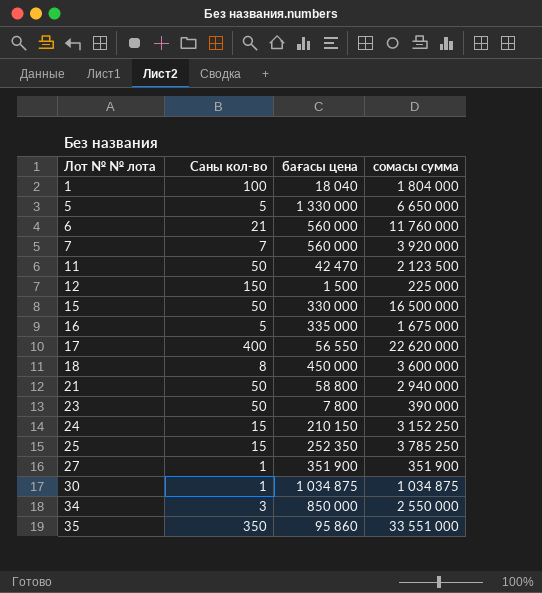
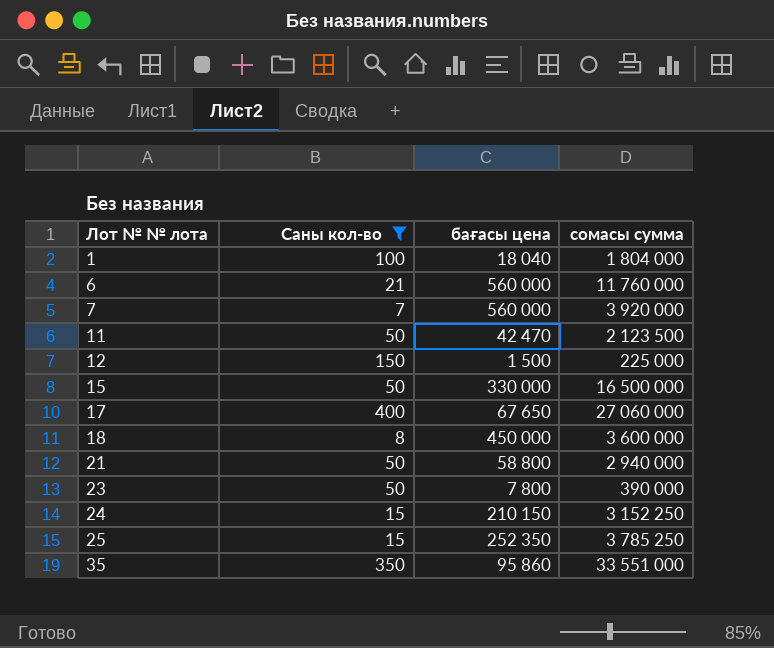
filter: none -> Саны кол-во >= 7
17 | бағасы цена: 56 550 -> 67 650
17 | сомасы сумма: 22 620 000 -> 27 060 000

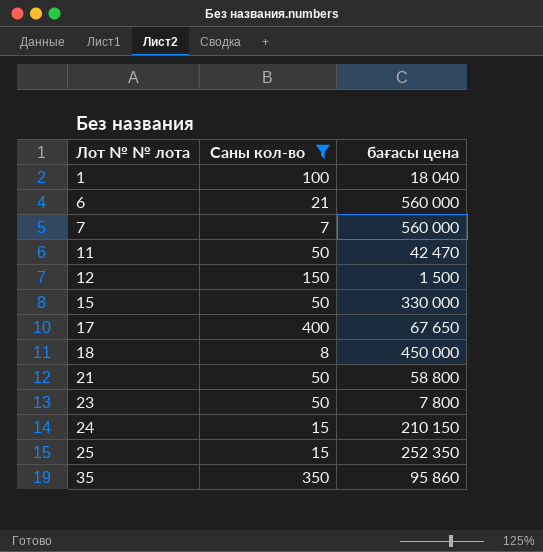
column сомасы сумма | formula: [Саны кол-во] * [бағасы цена] -> none

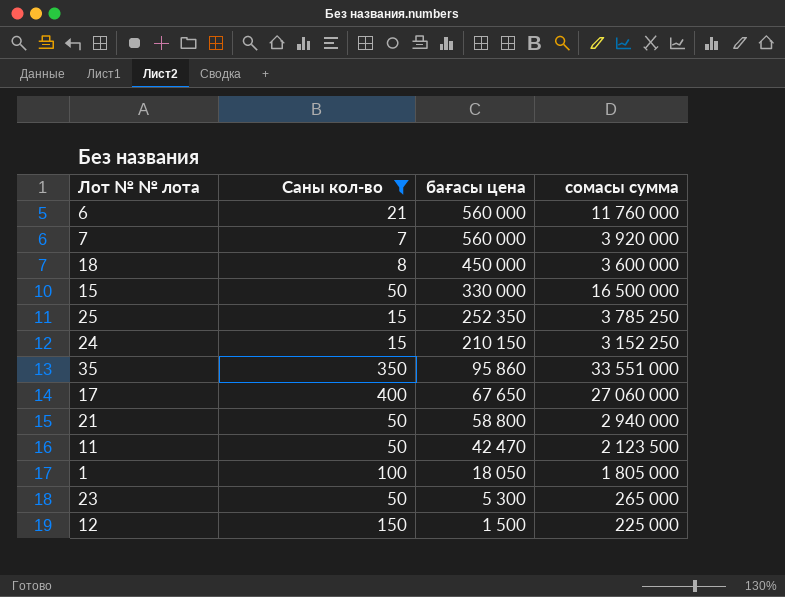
row order: Лот № № лота ascending -> бағасы цена descending
column сомасы сумма | formula: none -> [Саны кол-во] * [бағасы цена]
1 | бағасы цена: 18 040 -> 18 050
23 | бағасы цена: 7 800 -> 5 300

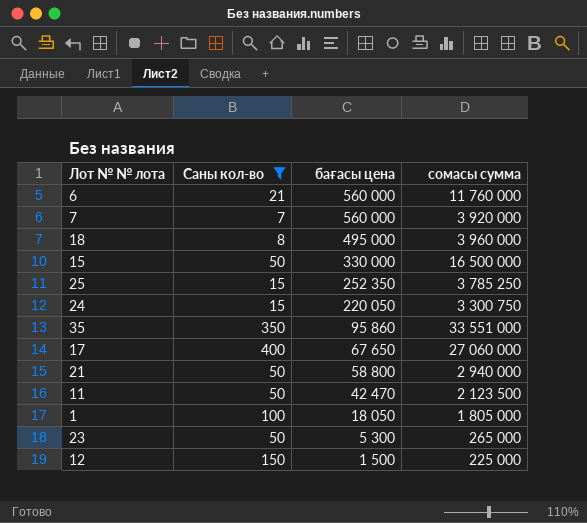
18 | бағасы цена: 450 000 -> 495 000
18 | сомасы сумма: 3 600 000 -> 3 960 000
24 | бағасы цена: 210 150 -> 220 050
24 | сомасы сумма: 3 152 250 -> 3 300 750

